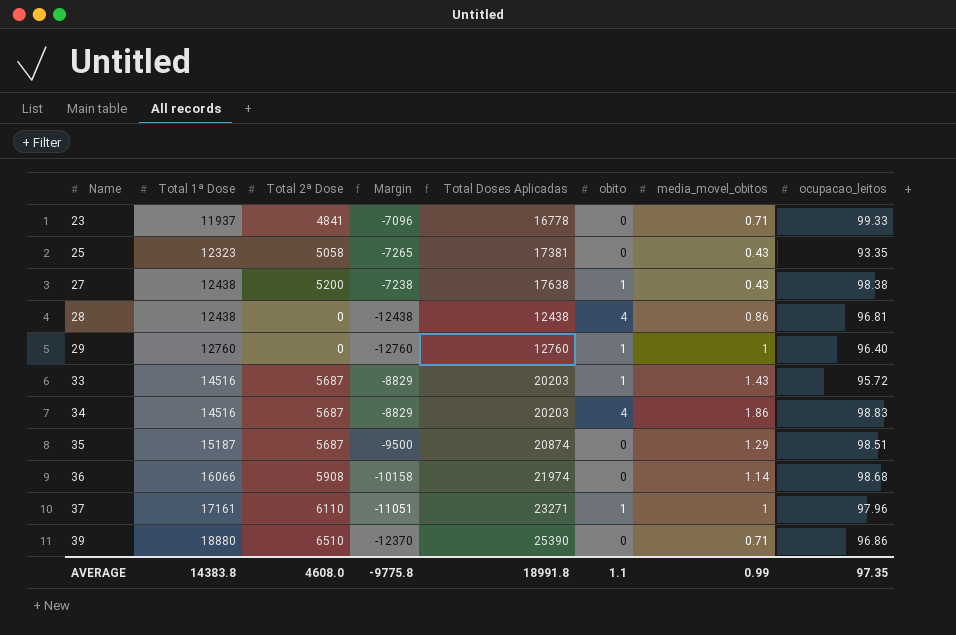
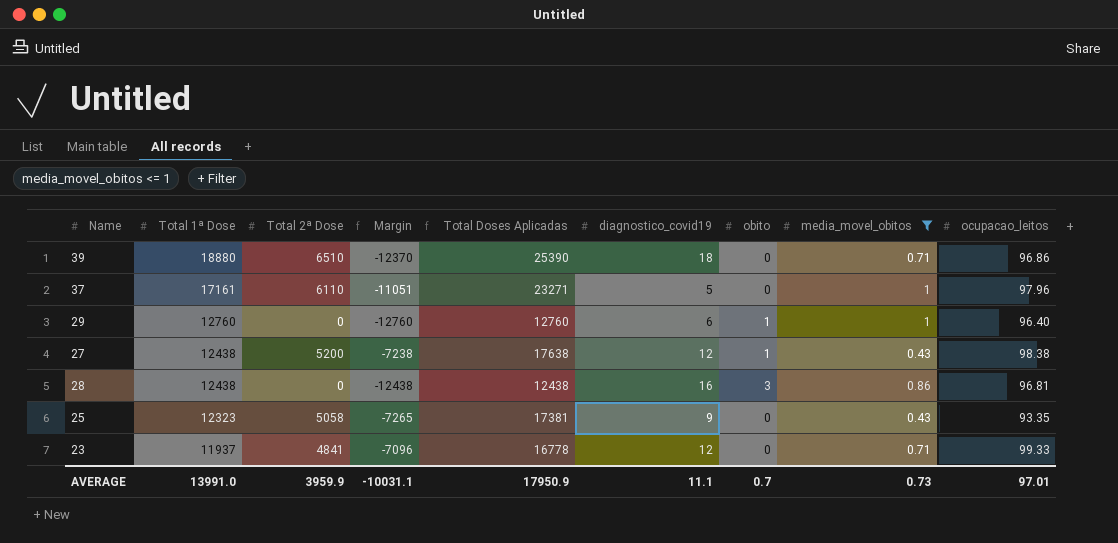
filter: none -> media_movel_obitos <= 1
row order: Name ascending -> Total 1ª Dose descending
column diagnostico_covid19 | position: none -> 6
37 | obito: 1 -> 0
28 | obito: 4 -> 3
AVERAGE | Total 1ª Dose: 14383.8 -> 13991.0
AVERAGE | Total 2ª Dose: 4608.0 -> 3959.9
AVERAGE | Margin: -9775.8 -> -10031.1
AVERAGE | Total Doses Aplicadas: 18991.8 -> 17950.9
AVERAGE | obito: 1.1 -> 0.7
AVERAGE | media_movel_obitos: 0.99 -> 0.73
AVERAGE | ocupacao_leitos: 97.35 -> 97.01

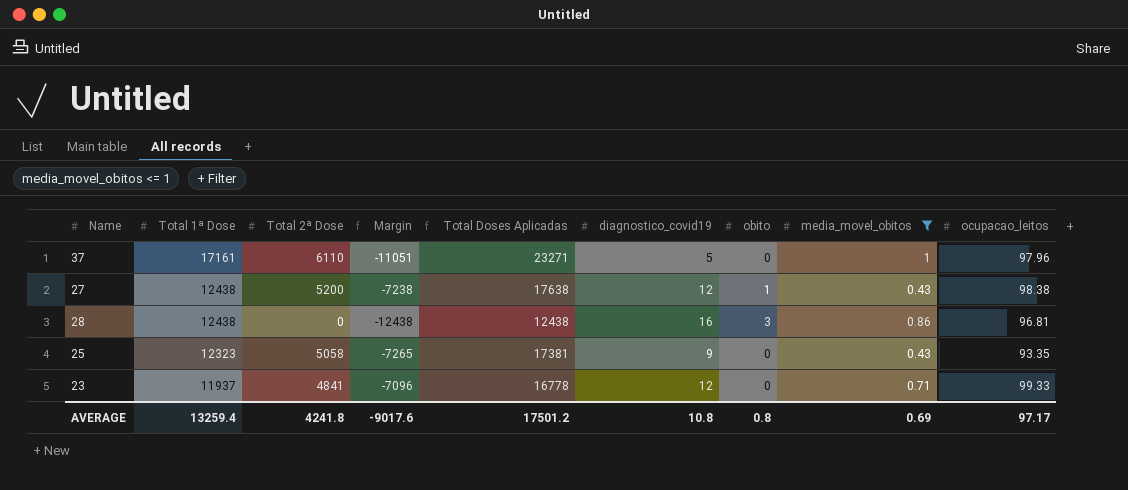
row 39: 18880 | 6510 | -12370 | 25390 | 18 | 0 | 0.71 | 96.86 -> none
row 29: 12760 | 0 | -12760 | 12760 | 6 | 1 | 1 | 96.40 -> none
AVERAGE | Total 1ª Dose: 13991.0 -> 13259.4
AVERAGE | Total 2ª Dose: 3959.9 -> 4241.8
AVERAGE | Margin: -10031.1 -> -9017.6
AVERAGE | Total Doses Aplicadas: 17950.9 -> 17501.2
AVERAGE | diagnostico_covid19: 11.1 -> 10.8
AVERAGE | obito: 0.7 -> 0.8
AVERAGE | media_movel_obitos: 0.73 -> 0.69
AVERAGE | ocupacao_leitos: 97.01 -> 97.17

